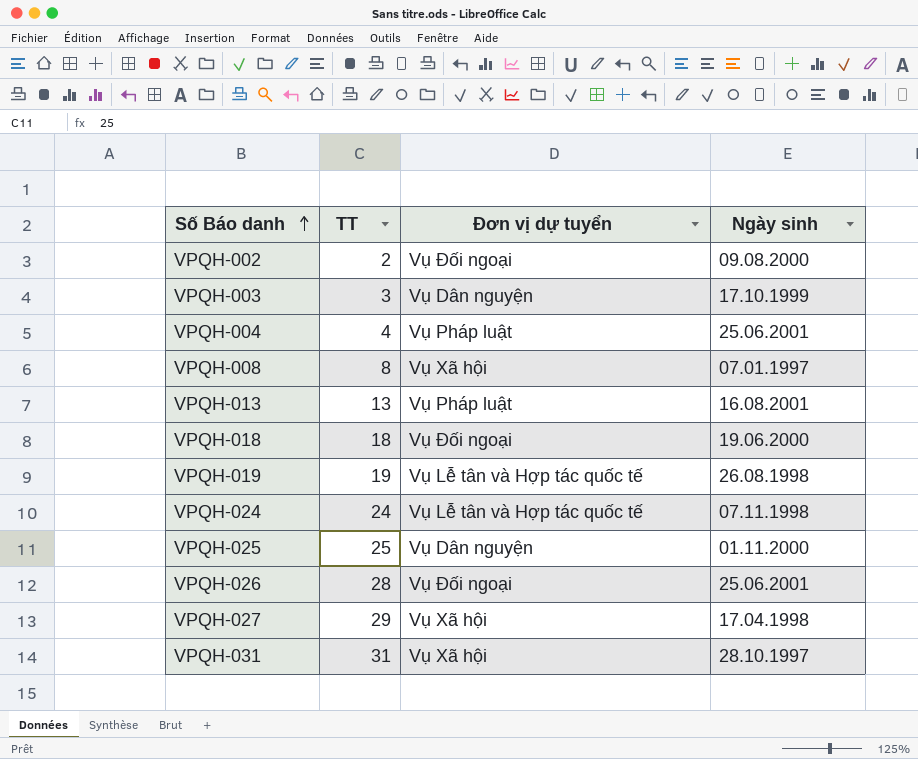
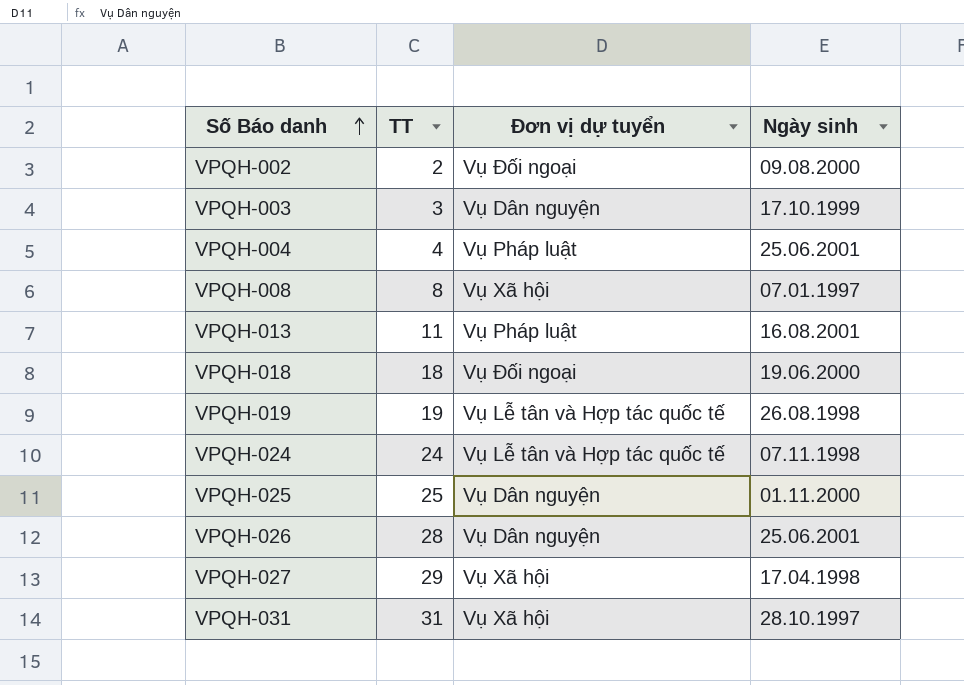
VPQH-013 | TT: 13 -> 11
VPQH-026 | Đơn vị dự tuyển: Vụ Đối ngoại -> Vụ Dân nguyện

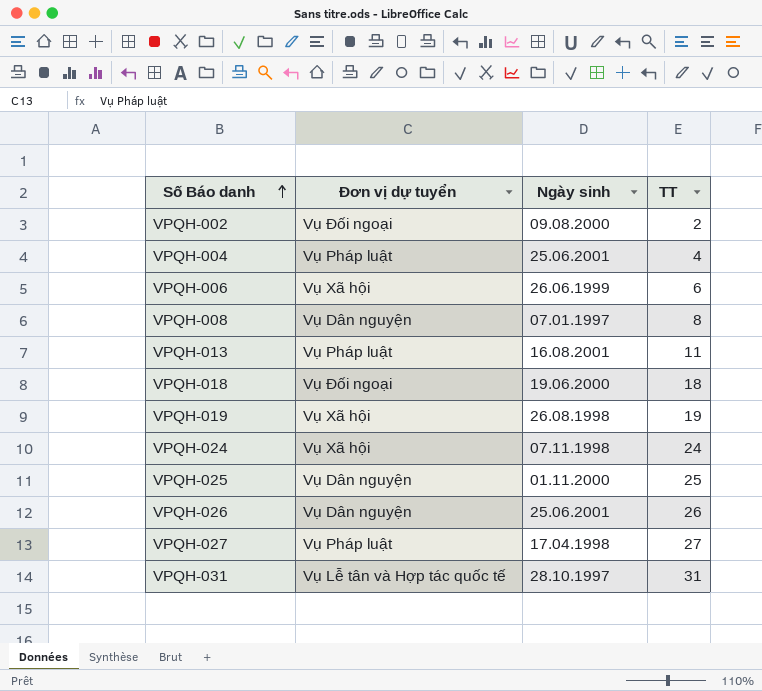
column TT | position: 2 -> 4
row VPQH-003: 3 | Vụ Dân nguyện | 17.10.1999 -> none
row VPQH-006: none -> Vụ Xã hội | 26.06.1999 | 6
VPQH-008 | Đơn vị dự tuyển: Vụ Xã hội -> Vụ Dân nguyện
VPQH-019 | Đơn vị dự tuyển: Vụ Lễ tân và Hợp tác quốc tế -> Vụ Xã hội
VPQH-024 | Đơn vị dự tuyển: Vụ Lễ tân và Hợp tác quốc tế -> Vụ Xã hội
VPQH-026 | TT: 28 -> 26
VPQH-027 | Đơn vị dự tuyển: Vụ Xã hội -> Vụ Pháp luật
VPQH-027 | TT: 29 -> 27
VPQH-031 | Đơn vị dự tuyển: Vụ Xã hội -> Vụ Lễ tân và Hợp tác quốc tế

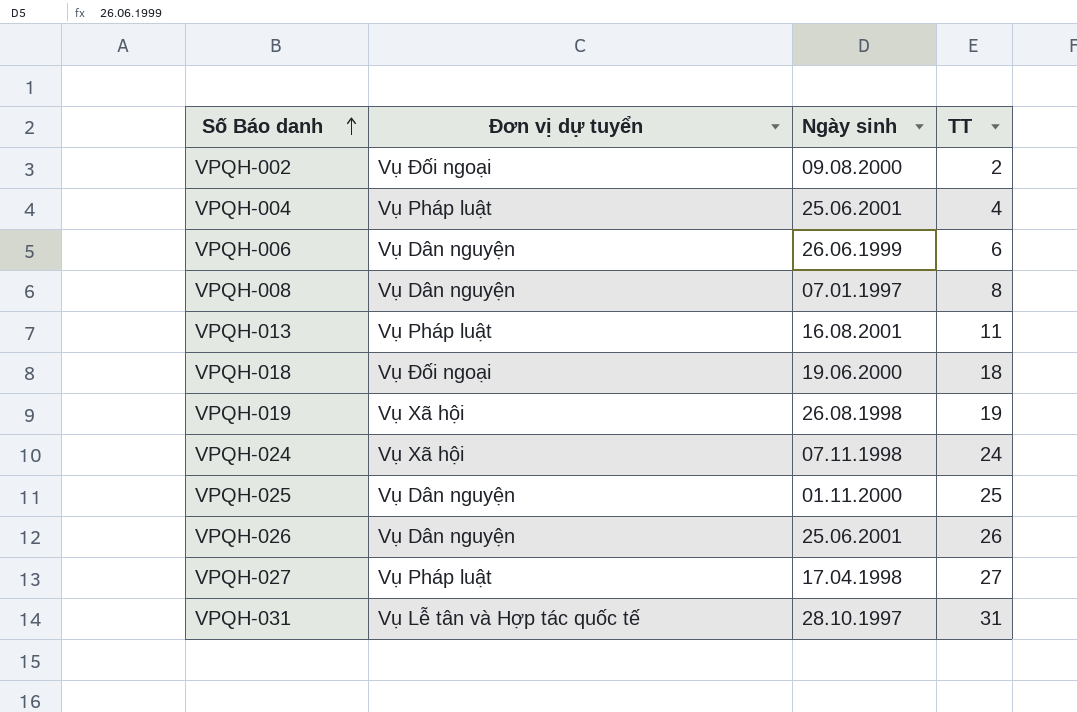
VPQH-006 | Đơn vị dự tuyển: Vụ Xã hội -> Vụ Dân nguyện

